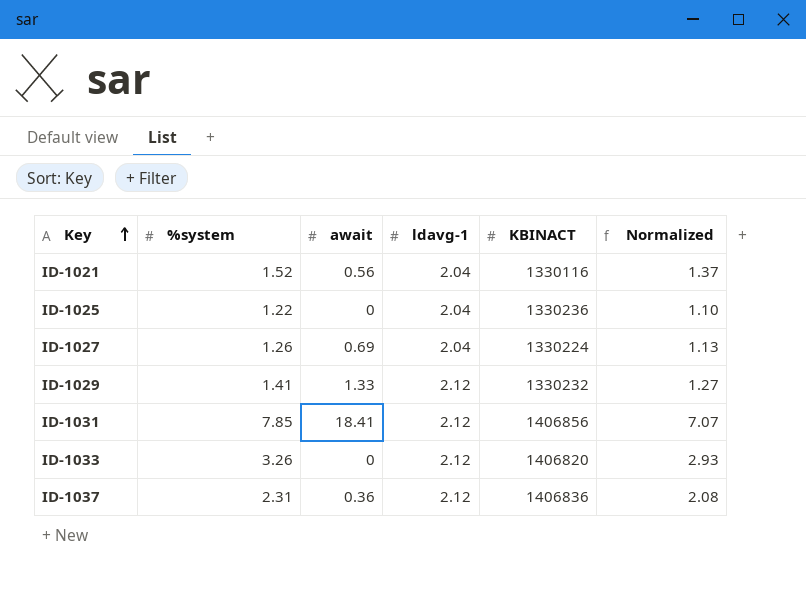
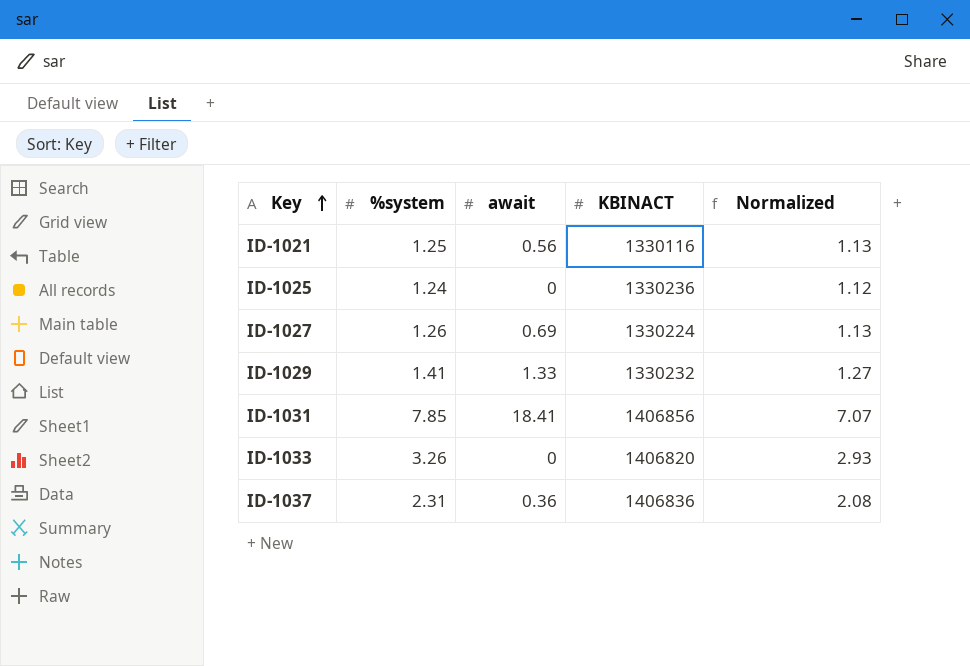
column ldavg-1 | position: 4 -> none
ID-1021 | %system: 1.52 -> 1.25
ID-1021 | Normalized: 1.37 -> 1.13
ID-1025 | %system: 1.22 -> 1.24
ID-1025 | Normalized: 1.10 -> 1.12

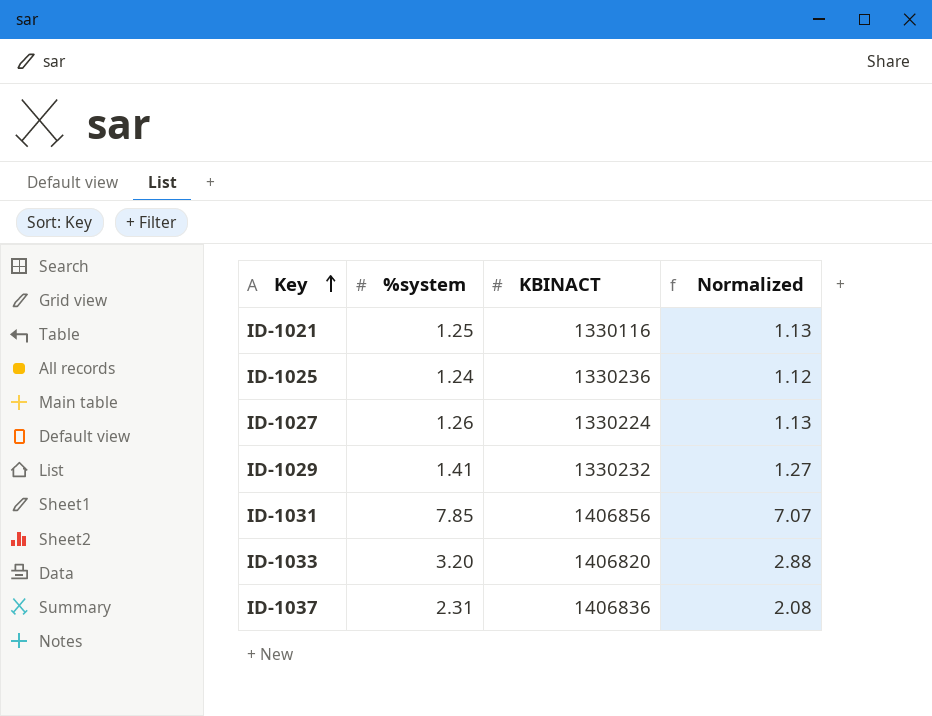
column await | position: 3 -> none
ID-1033 | %system: 3.26 -> 3.20
ID-1033 | Normalized: 2.93 -> 2.88

